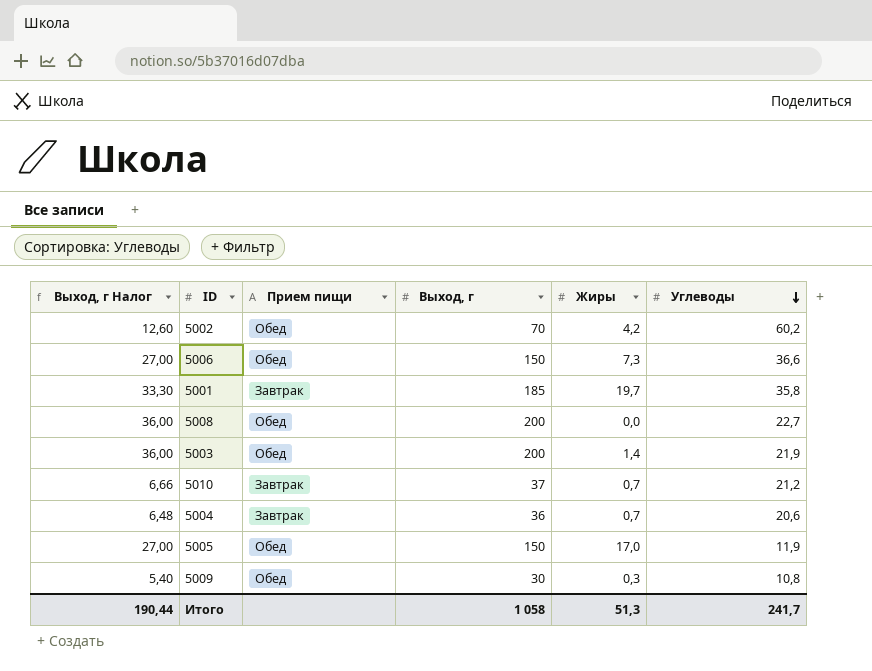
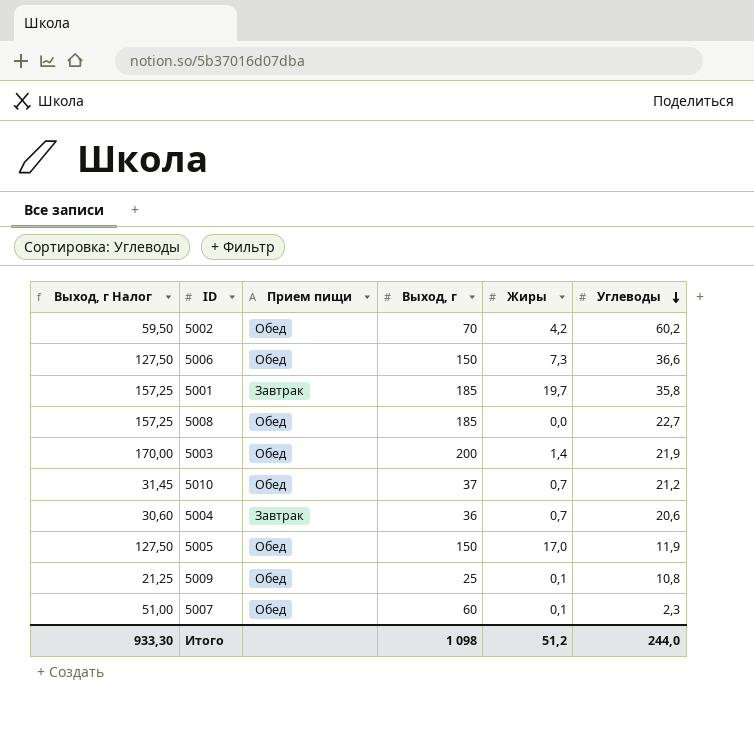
column Выход, г Налог | formula: [Выход, г] * 0,18 -> [Выход, г] * 0,85
5008 | Выход, г: 200 -> 185
5010 | Прием пищи: Завтрак -> Обед
5009 | Выход, г: 30 -> 25
5009 | Жиры: 0,3 -> 0,1
row 5007: none -> 51,00 | Обед | 60 | 0,1 | 2,3
Итого | Выход, г Налог: 190,44 -> 933,30
Итого | Выход, г: 1 058 -> 1 098
Итого | Жиры: 51,3 -> 51,2
Итого | Углеводы: 241,7 -> 244,0

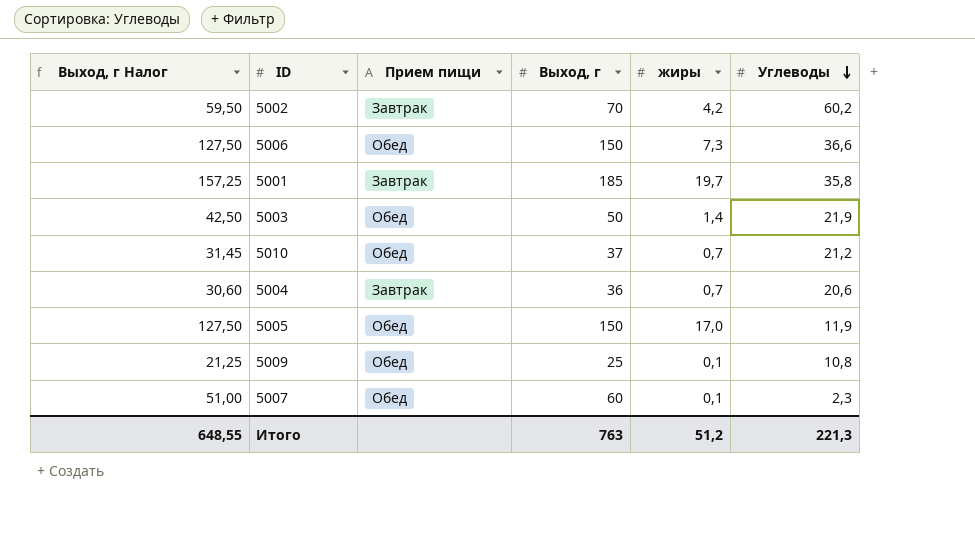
column name: Жиры -> жиры
row 5008: 157,25 | Обед | 185 | 0,0 | 22,7 -> none
5002 | Прием пищи: Обед -> Завтрак
5003 | Выход, г Налог: 170,00 -> 42,50
5003 | Выход, г: 200 -> 50
Итого | Выход, г Налог: 933,30 -> 648,55
Итого | Выход, г: 1 098 -> 763
Итого | Углеводы: 244,0 -> 221,3

